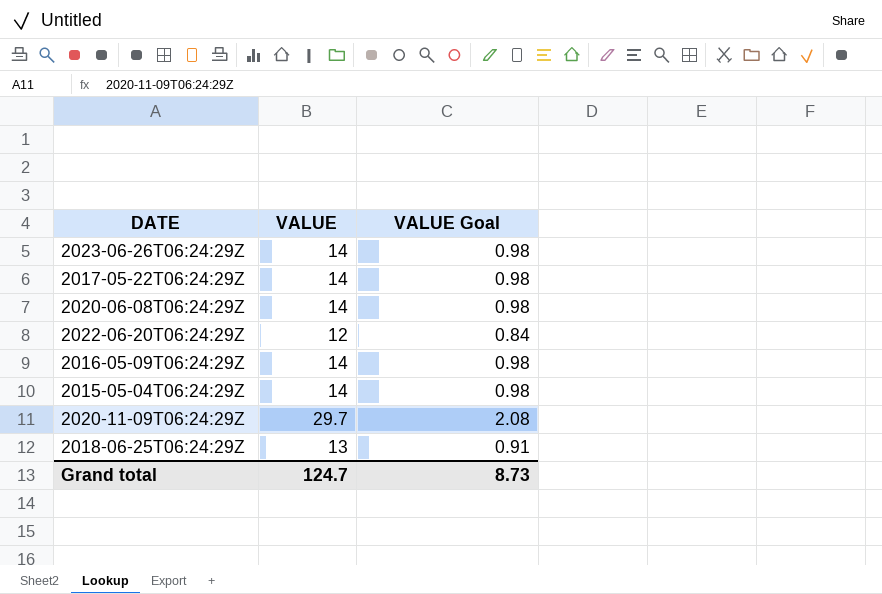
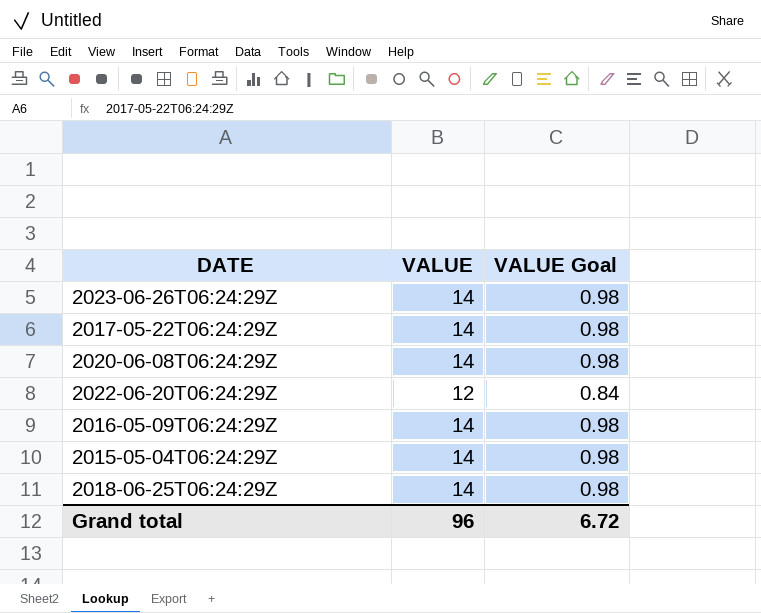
row 2020-11-09T06:24:29Z: 29.7 | 2.08 -> none
2018-06-25T06:24:29Z | VALUE: 13 -> 14
2018-06-25T06:24:29Z | VALUE Goal: 0.91 -> 0.98
Grand total | VALUE: 124.7 -> 96
Grand total | VALUE Goal: 8.73 -> 6.72

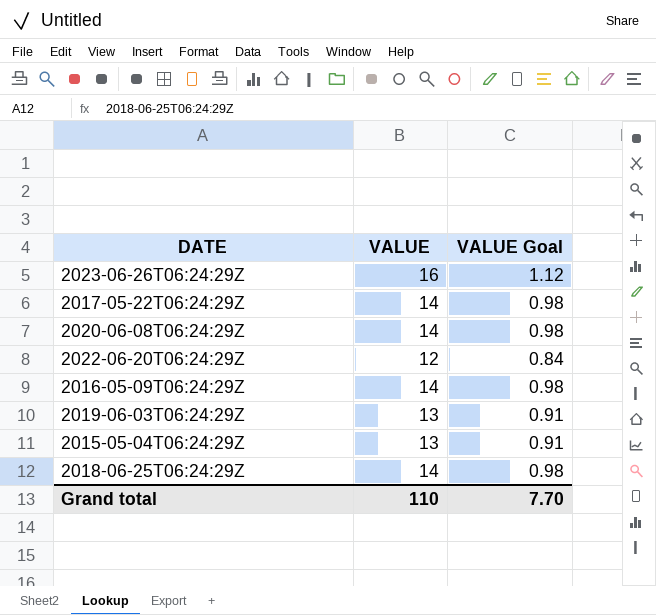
2023-06-26T06:24:29Z | VALUE: 14 -> 16
2023-06-26T06:24:29Z | VALUE Goal: 0.98 -> 1.12
row 2019-06-03T06:24:29Z: none -> 13 | 0.91
2015-05-04T06:24:29Z | VALUE: 14 -> 13
2015-05-04T06:24:29Z | VALUE Goal: 0.98 -> 0.91
Grand total | VALUE: 96 -> 110
Grand total | VALUE Goal: 6.72 -> 7.70

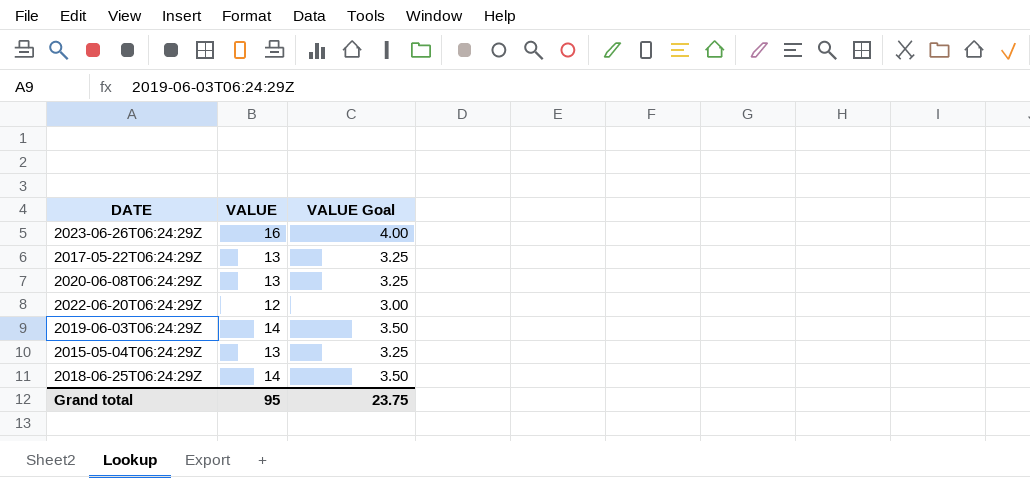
column VALUE Goal | formula: [VALUE] * 0.07 -> [VALUE] * 0.25
row 2016-05-09T06:24:29Z: 14 | 0.98 -> none
2017-05-22T06:24:29Z | VALUE: 14 -> 13
2020-06-08T06:24:29Z | VALUE: 14 -> 13
2019-06-03T06:24:29Z | VALUE: 13 -> 14
Grand total | VALUE: 110 -> 95
Grand total | VALUE Goal: 7.70 -> 23.75

